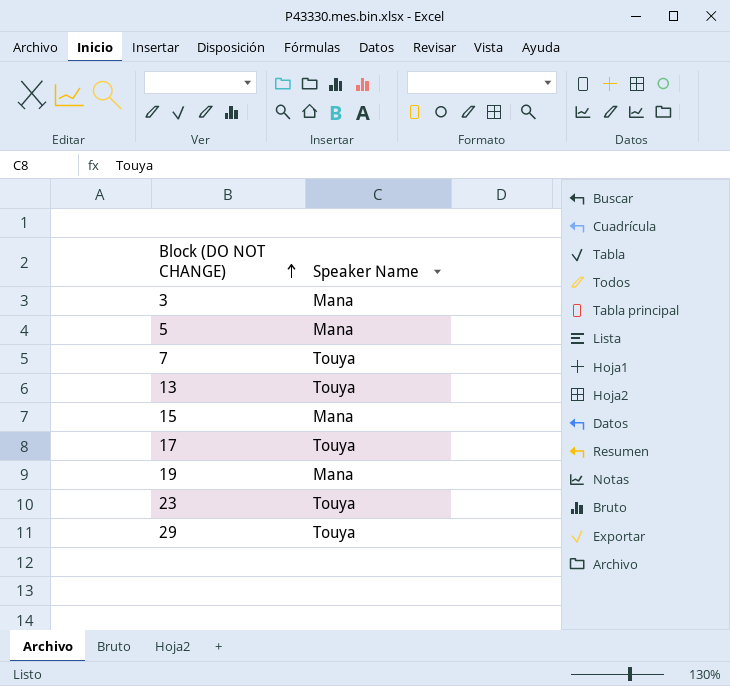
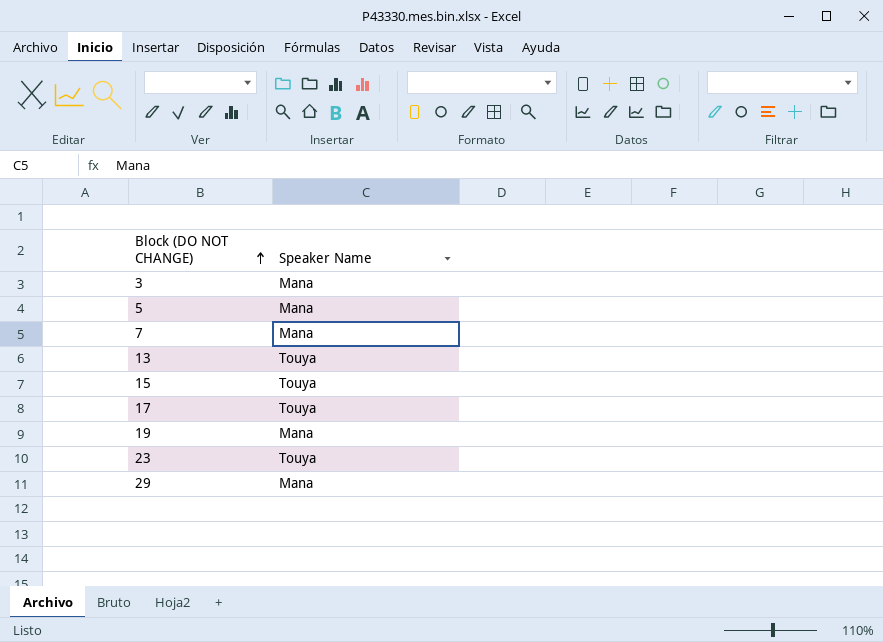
7 | Speaker Name: Touya -> Mana
15 | Speaker Name: Mana -> Touya
29 | Speaker Name: Touya -> Mana

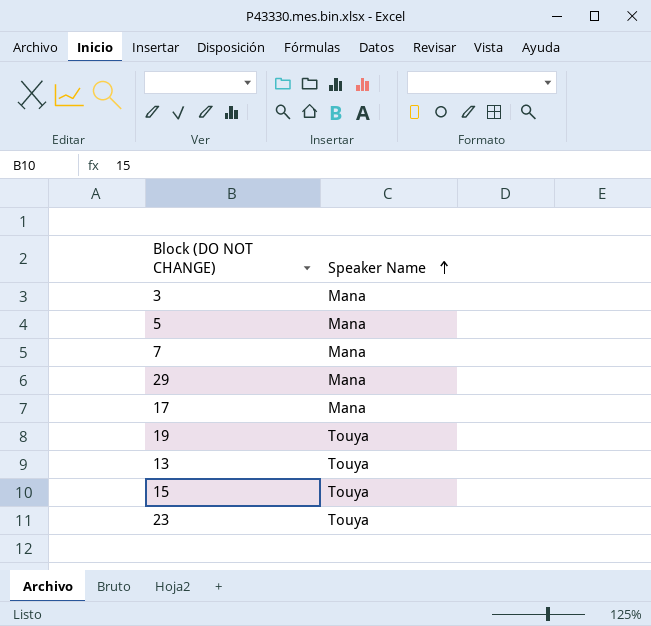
row order: Block (DO NOT CHANGE) ascending -> Speaker Name ascending
17 | Speaker Name: Touya -> Mana
19 | Speaker Name: Mana -> Touya

